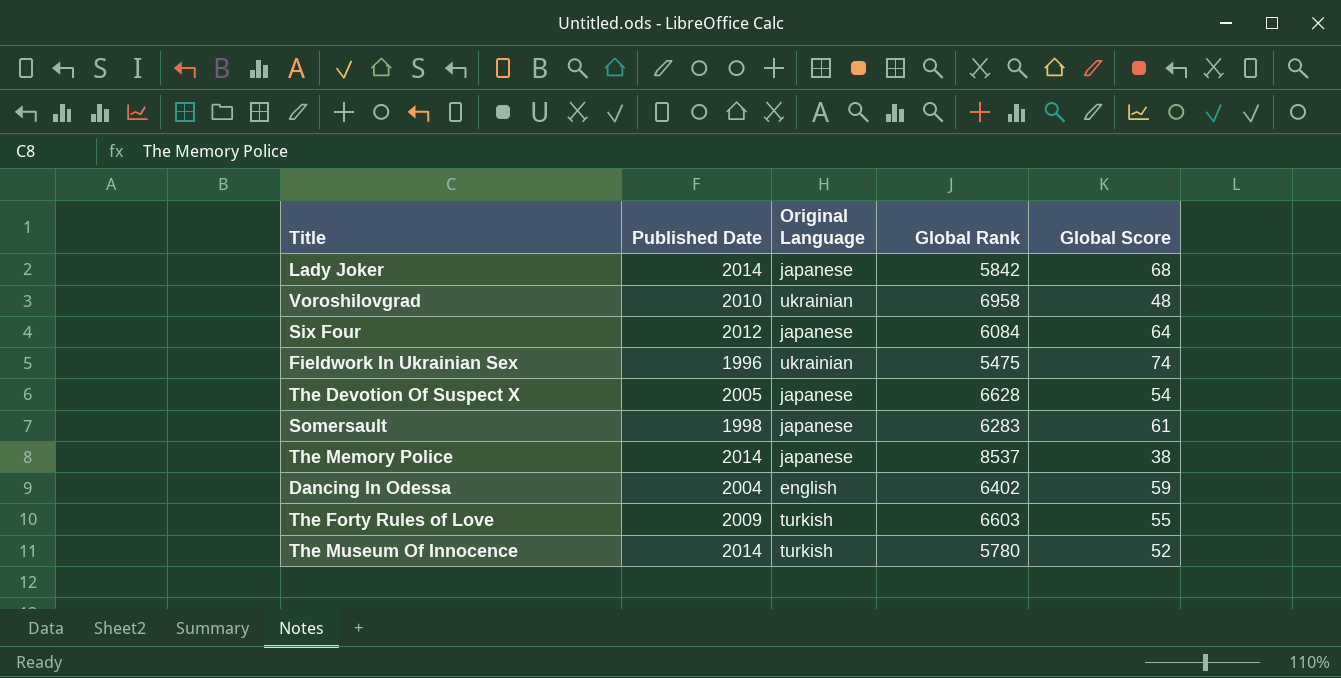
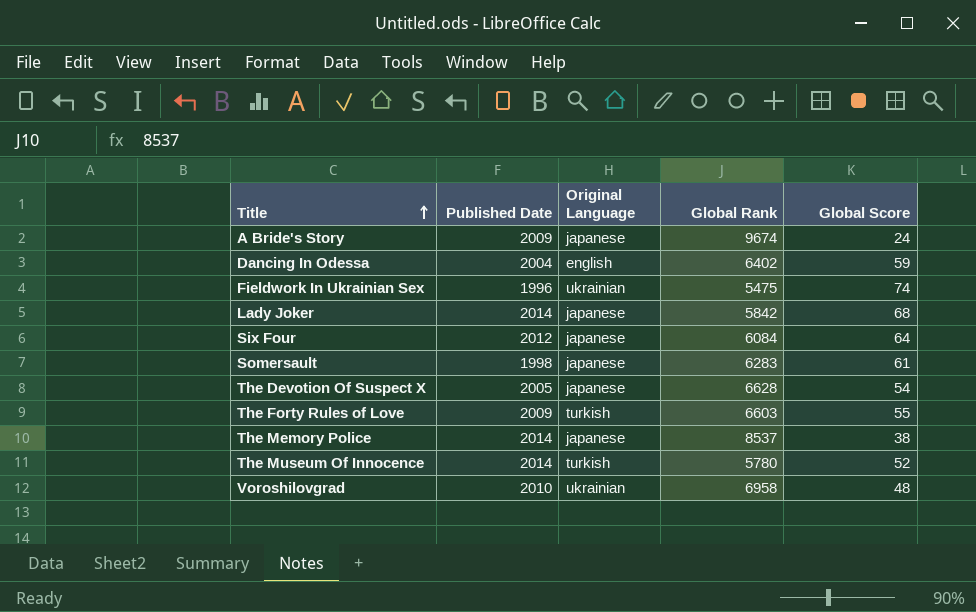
row order: none -> Title ascending
row A Bride's Story: none -> 2009 | japanese | 9674 | 24

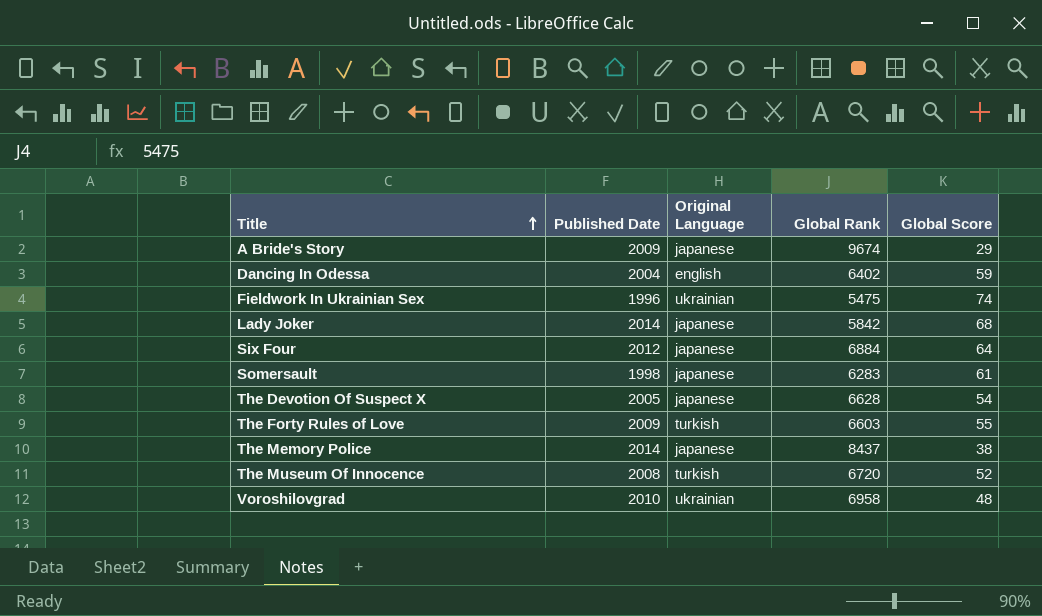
A Bride's Story | Global Score: 24 -> 29
Six Four | Global Rank: 6084 -> 6884
The Memory Police | Global Rank: 8537 -> 8437
The Museum Of Innocence | Published Date: 2014 -> 2008
The Museum Of Innocence | Global Rank: 5780 -> 6720

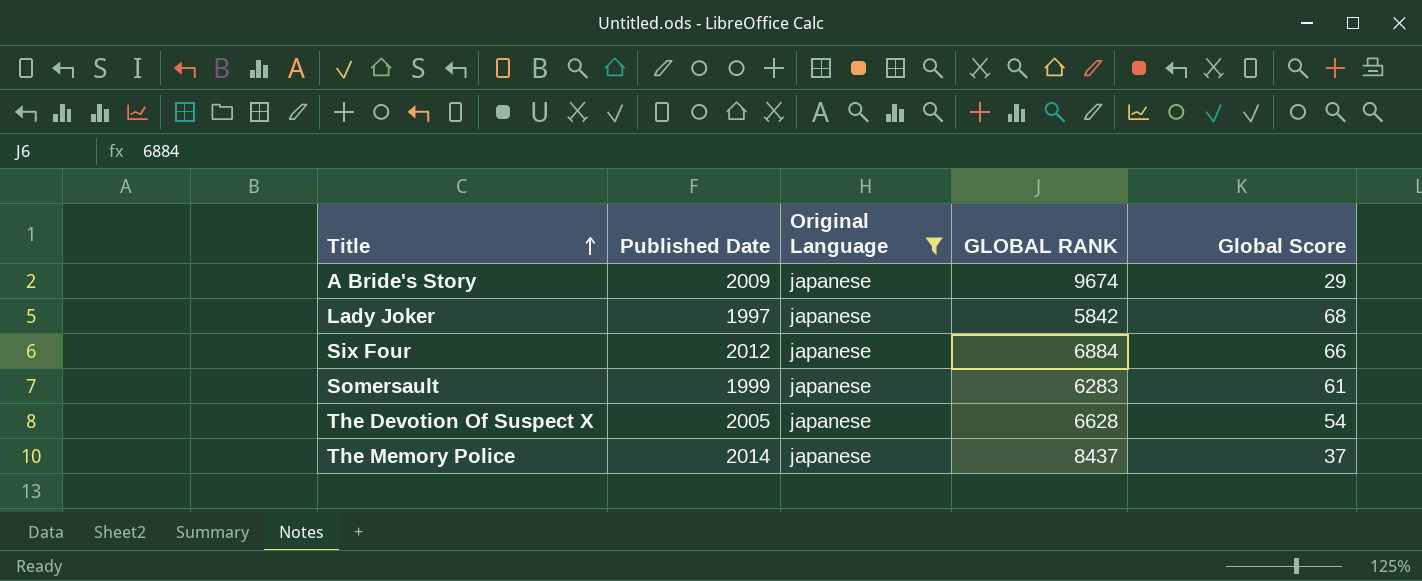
filter: none -> Original Language = japanese
column name: Global Rank -> GLOBAL RANK
Lady Joker | Published Date: 2014 -> 1997
Six Four | Global Score: 64 -> 66
Somersault | Published Date: 1998 -> 1999
The Memory Police | Global Score: 38 -> 37

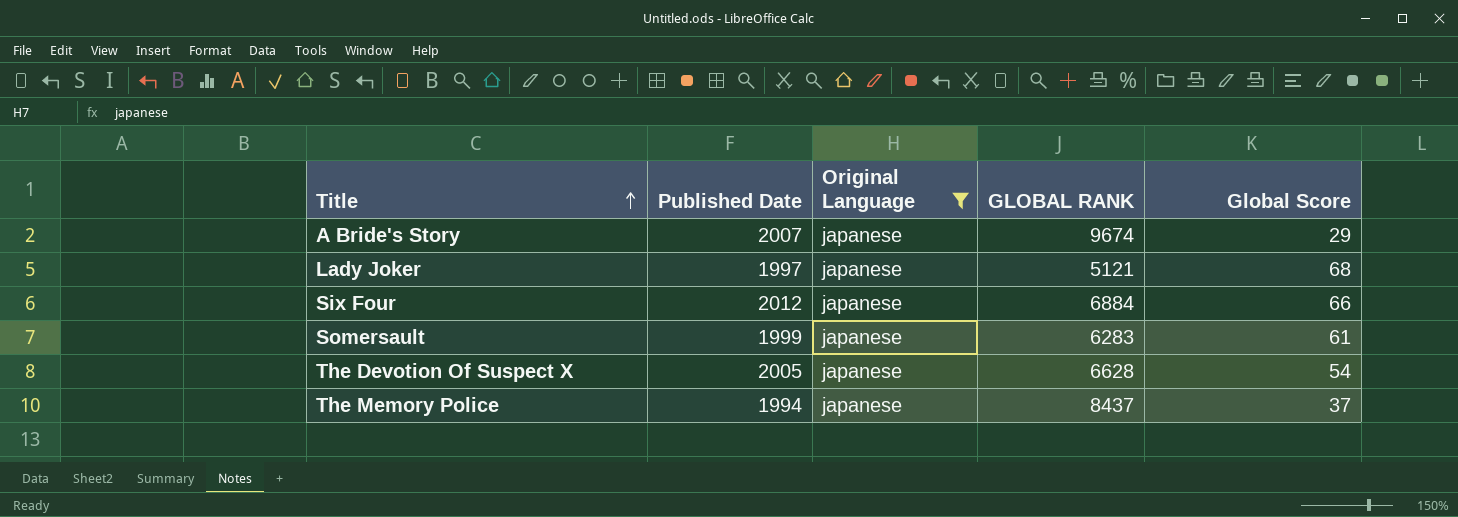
A Bride's Story | Published Date: 2009 -> 2007
Lady Joker | GLOBAL RANK: 5842 -> 5121
The Memory Police | Published Date: 2014 -> 1994

